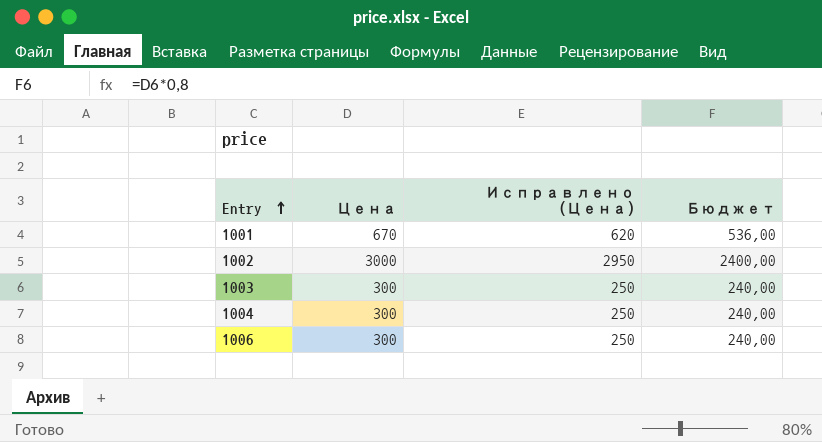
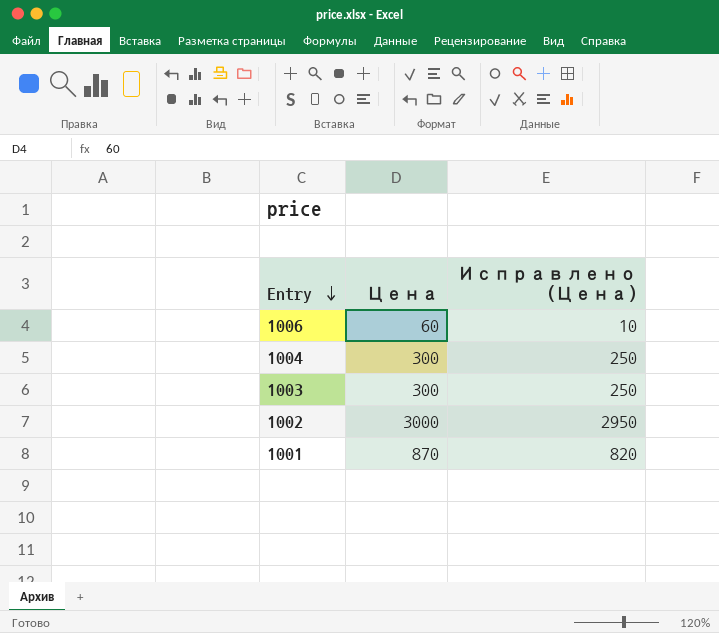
row order: Entry ascending -> Entry descending
column Бюджет | formula: [Цена] * 0,8 -> none
1006 | Цена: 300 -> 60
1006 | Исправлено (Цена): 250 -> 10
1001 | Цена: 670 -> 870
1001 | Исправлено (Цена): 620 -> 820

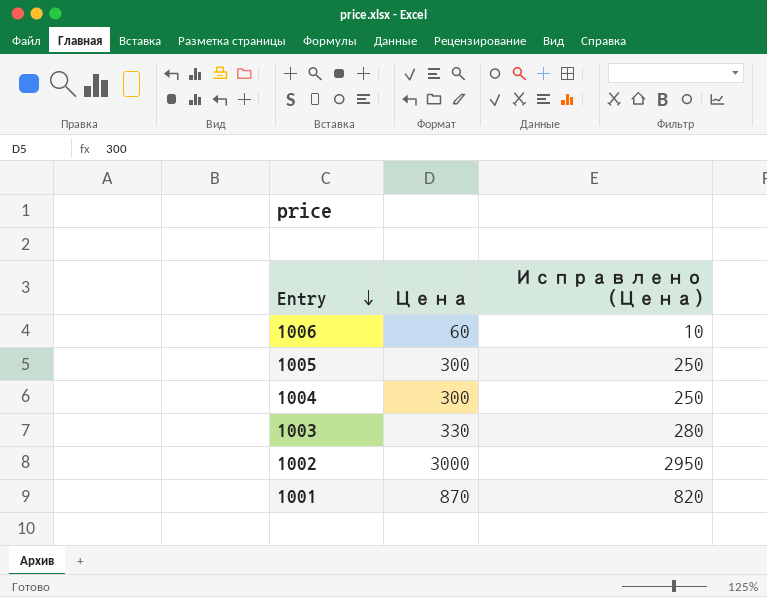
row 1005: none -> 300 | 250
1003 | Цена: 300 -> 330
1003 | Исправлено (Цена): 250 -> 280

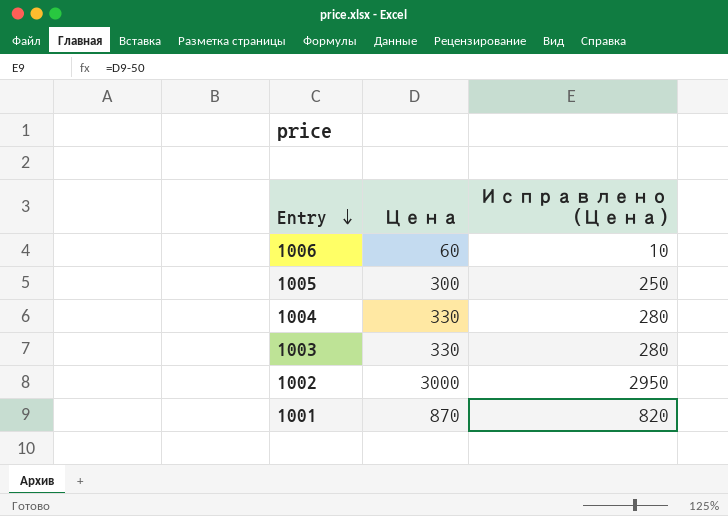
1004 | Цена: 300 -> 330
1004 | Исправлено (Цена): 250 -> 280

